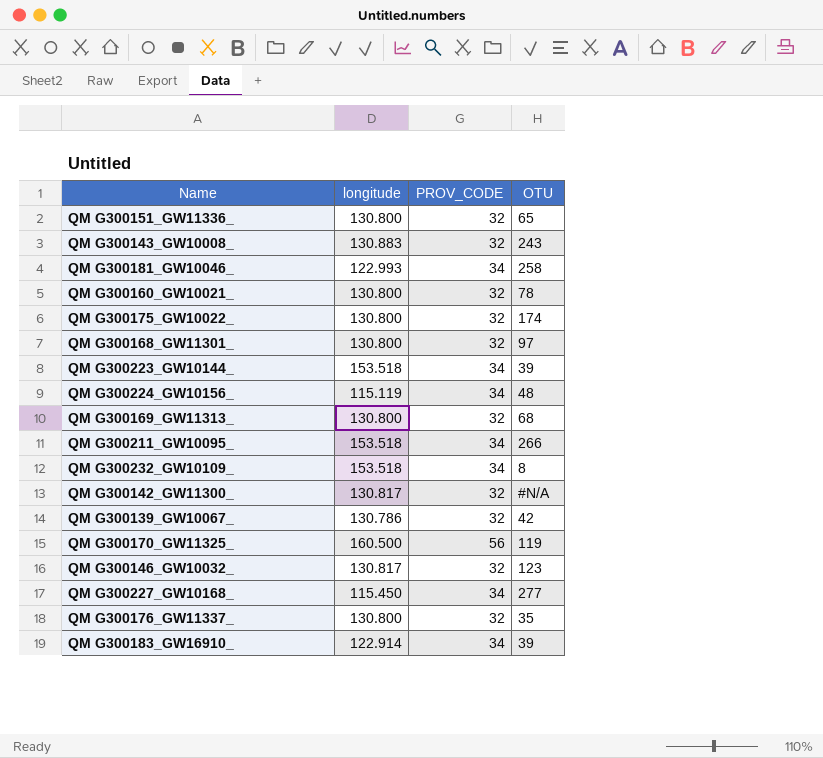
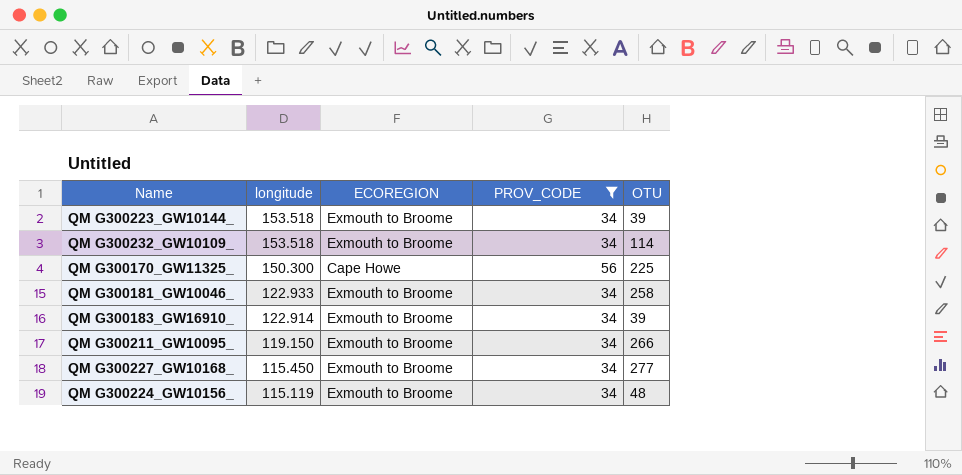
filter: none -> PROV_CODE != 32
row order: none -> longitude descending
column ECOREGION | position: none -> 3
QM G300232_GW10109_ | OTU: 8 -> 114
QM G300170_GW11325_ | longitude: 160.500 -> 150.300
QM G300170_GW11325_ | OTU: 119 -> 225
QM G300181_GW10046_ | longitude: 122.993 -> 122.933
QM G300211_GW10095_ | longitude: 153.518 -> 119.150

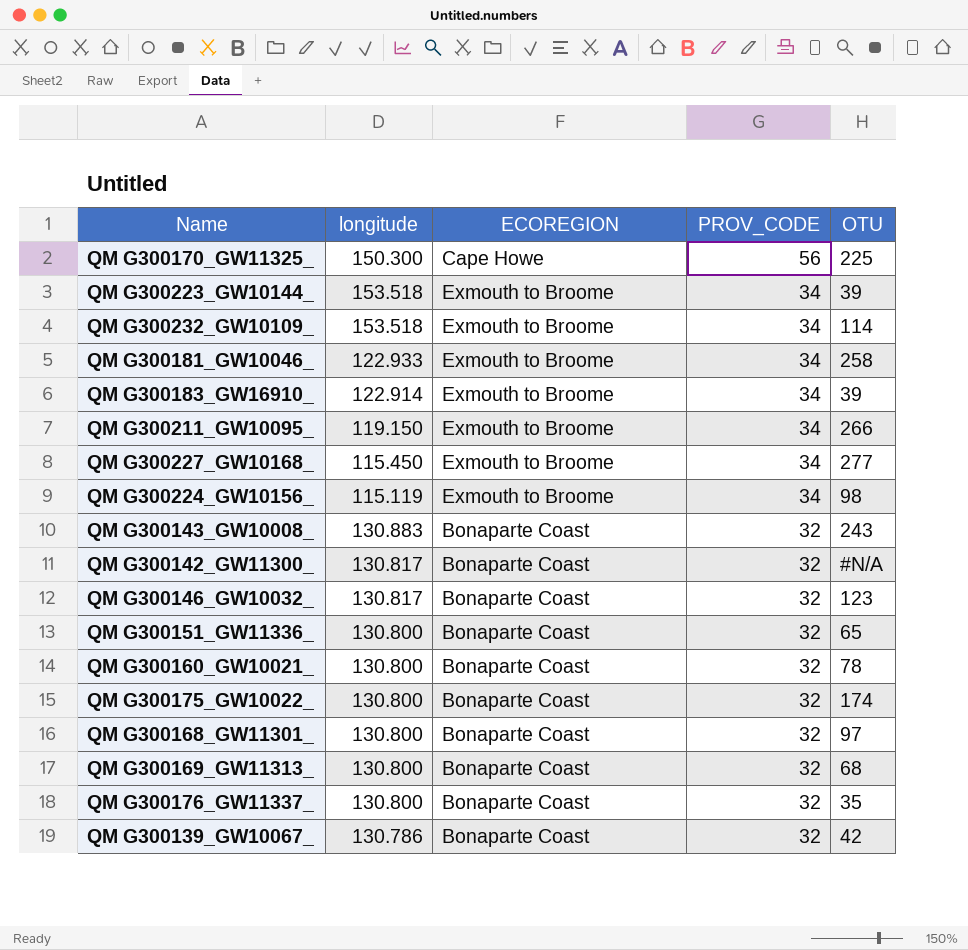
filter: PROV_CODE != 32 -> none
row order: longitude descending -> PROV_CODE descending
QM G300224_GW10156_ | OTU: 48 -> 98

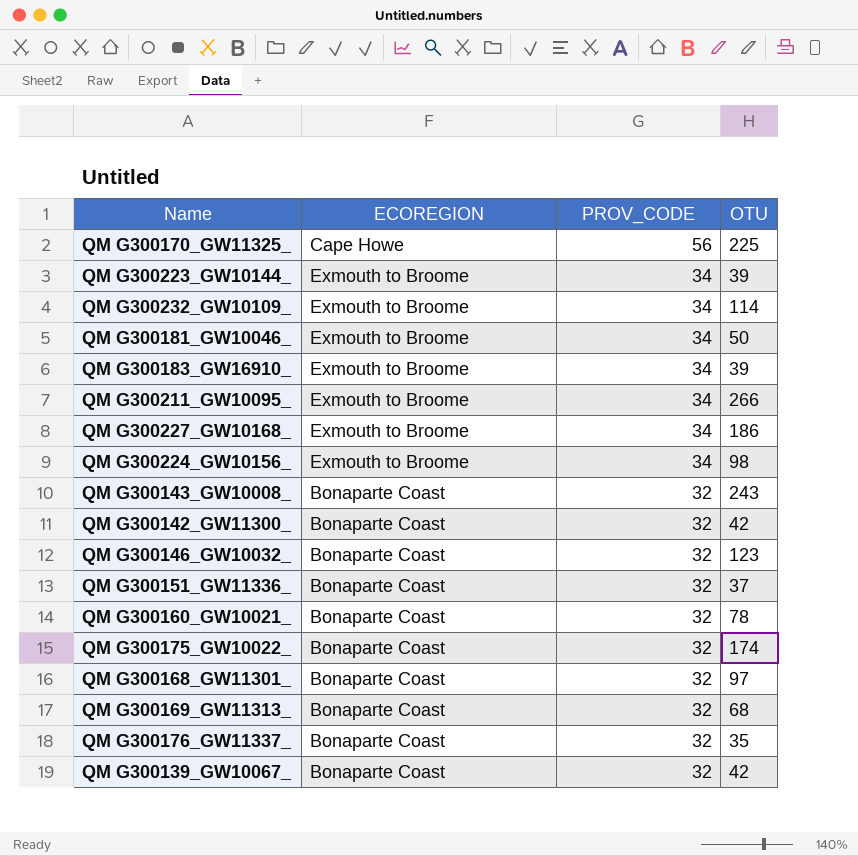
column longitude | position: 2 -> none
QM G300181_GW10046_ | OTU: 258 -> 50
QM G300227_GW10168_ | OTU: 277 -> 186
QM G300142_GW11300_ | OTU: #N/A -> 42
QM G300151_GW11336_ | OTU: 65 -> 37

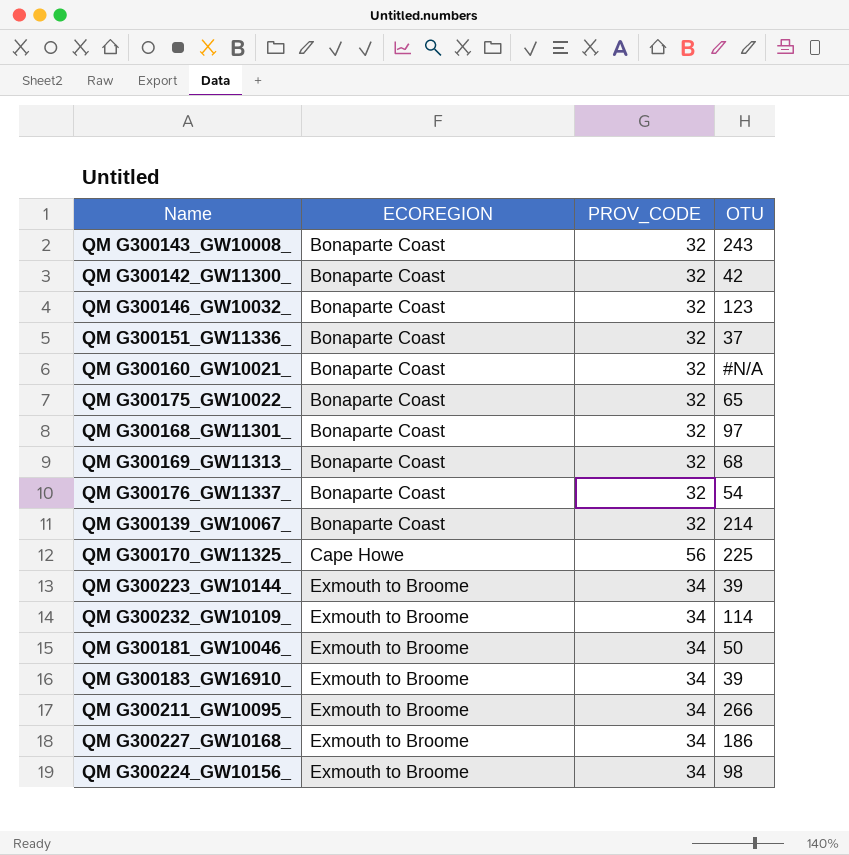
row order: PROV_CODE descending -> ECOREGION ascending
QM G300160_GW10021_ | OTU: 78 -> #N/A
QM G300175_GW10022_ | OTU: 174 -> 65
QM G300176_GW11337_ | OTU: 35 -> 54
QM G300139_GW10067_ | OTU: 42 -> 214

